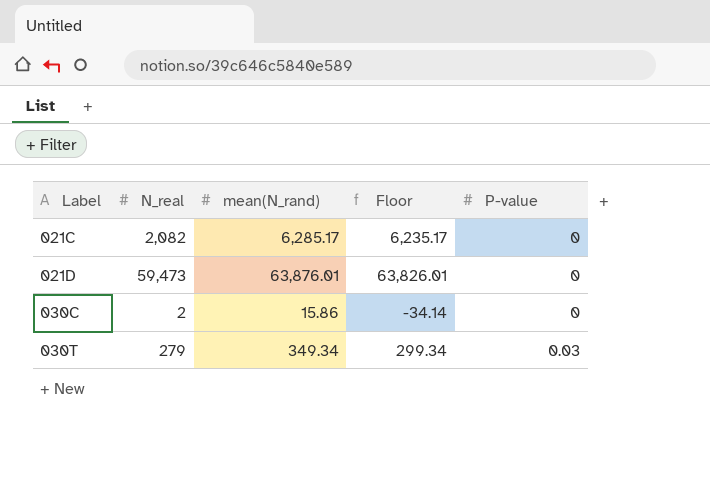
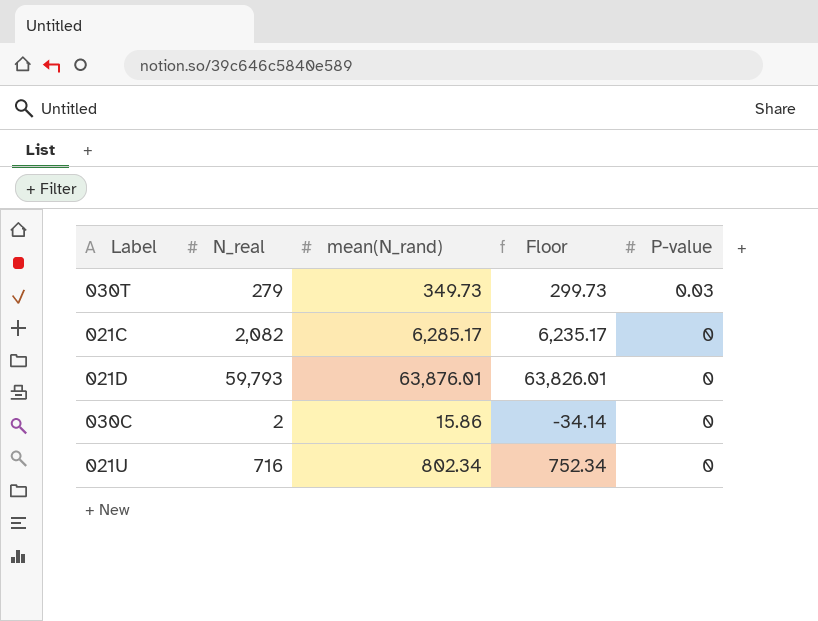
row order: Label ascending -> P-value descending
030T | mean(N_rand): 349.34 -> 349.73
030T | Floor: 299.34 -> 299.73
021D | N_real: 59,473 -> 59,793
row 021U: none -> 716 | 802.34 | 752.34 | 0

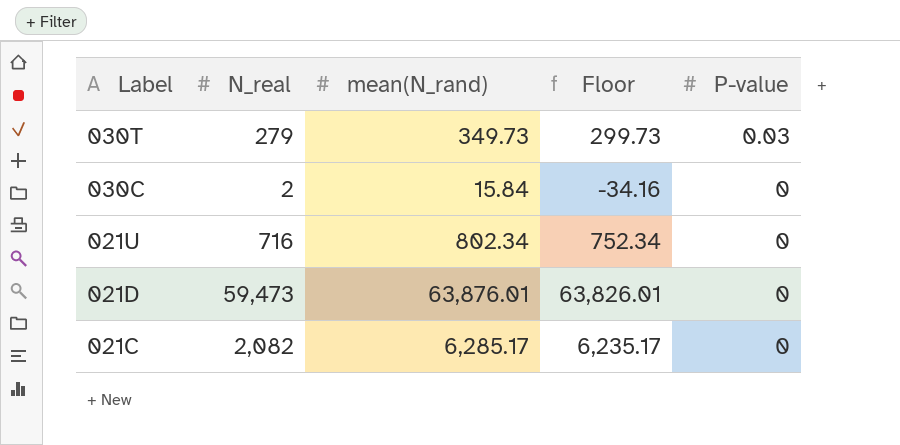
row order: P-value descending -> Label descending
030C | mean(N_rand): 15.86 -> 15.84
030C | Floor: -34.14 -> -34.16
021D | N_real: 59,793 -> 59,473

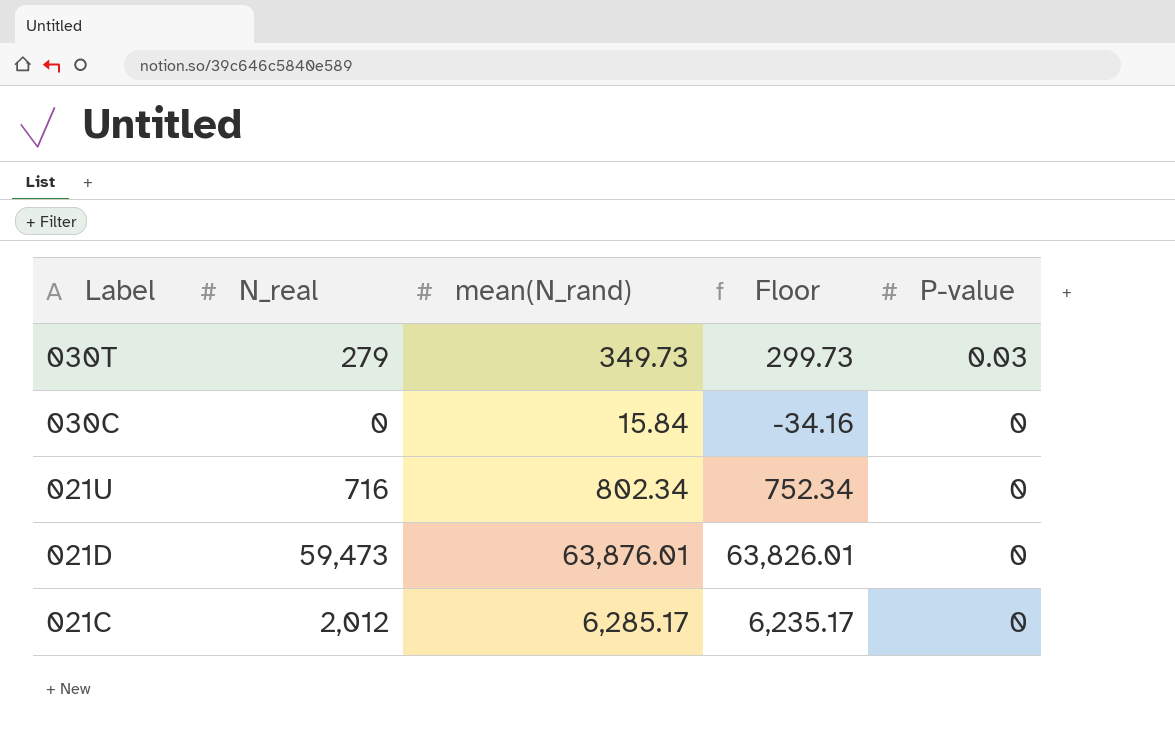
030C | N_real: 2 -> 0
021C | N_real: 2,082 -> 2,012

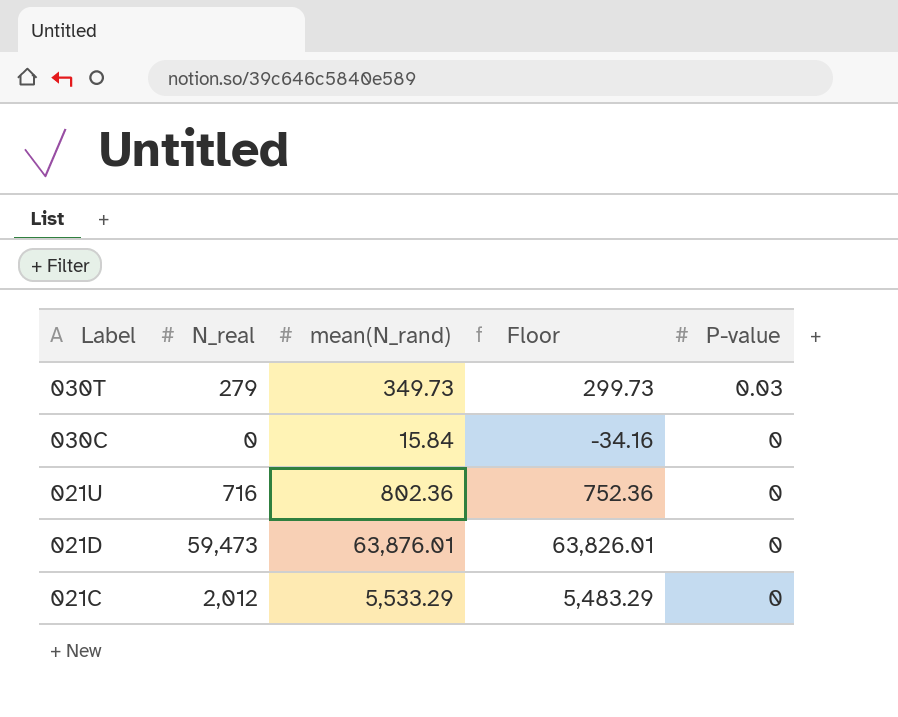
021U | mean(N_rand): 802.34 -> 802.36
021U | Floor: 752.34 -> 752.36
021C | mean(N_rand): 6,285.17 -> 5,533.29
021C | Floor: 6,235.17 -> 5,483.29

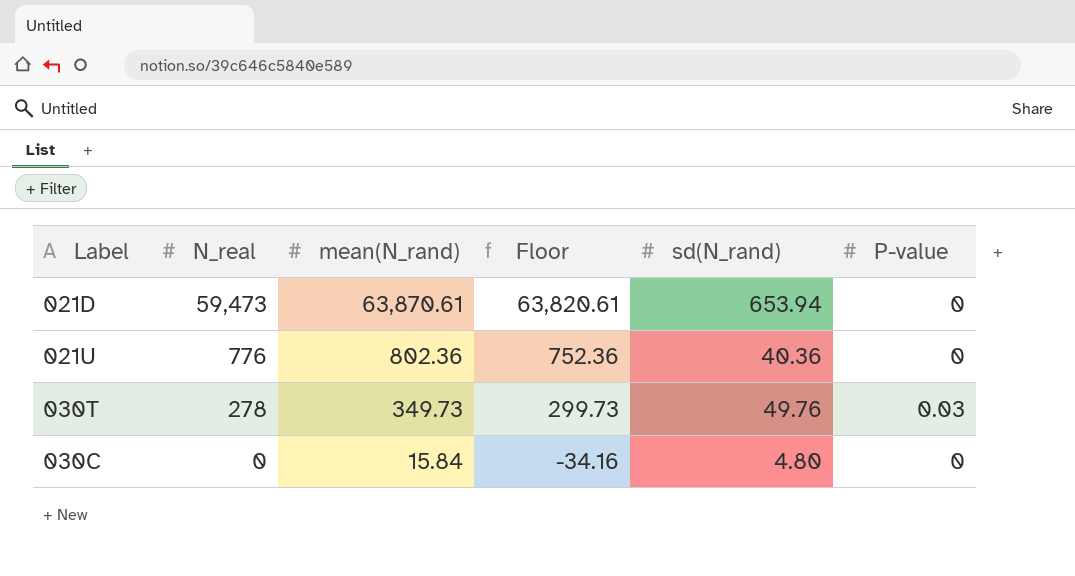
row order: Label descending -> N_real descending
column sd(N_rand) | position: none -> 5
row 021C: 2,012 | 5,533.29 | 5,483.29 | 0 -> none
021D | mean(N_rand): 63,876.01 -> 63,870.61
021D | Floor: 63,826.01 -> 63,820.61
021U | N_real: 716 -> 776
030T | N_real: 279 -> 278

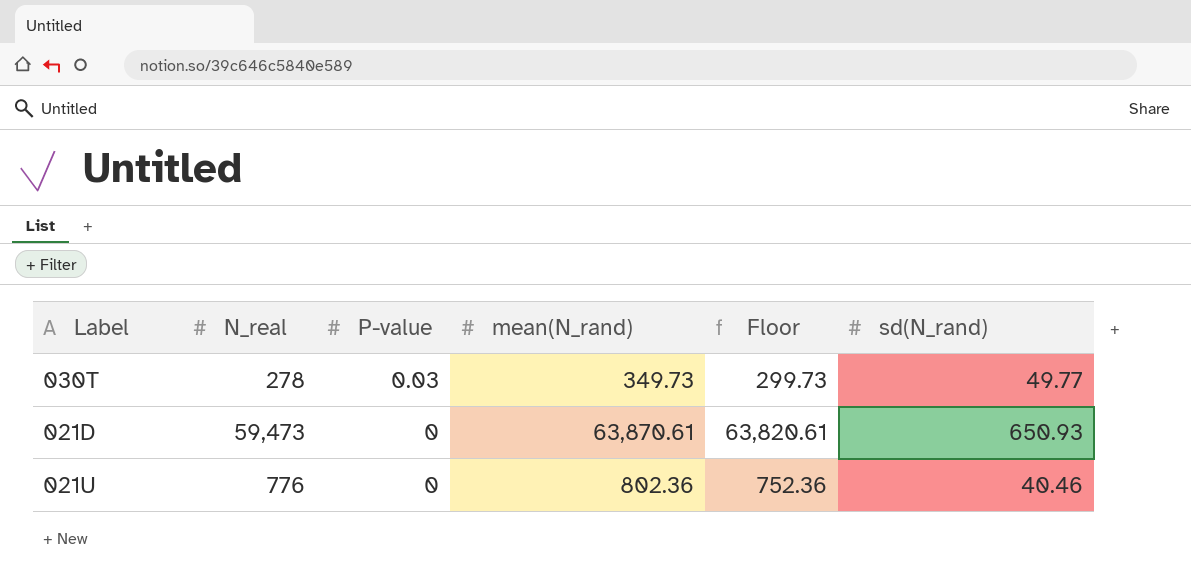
row order: N_real descending -> P-value descending
column P-value | position: 6 -> 3
row 030C: 0 | 15.84 | -34.16 | 4.80 | 0 -> none
030T | sd(N_rand): 49.76 -> 49.77
021D | sd(N_rand): 653.94 -> 650.93
021U | sd(N_rand): 40.36 -> 40.46

